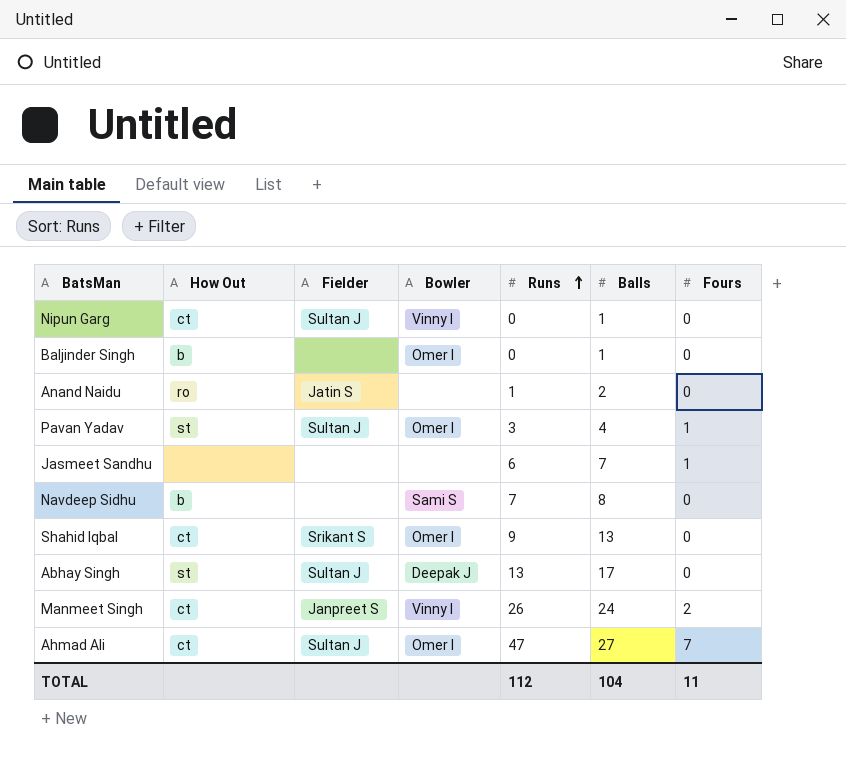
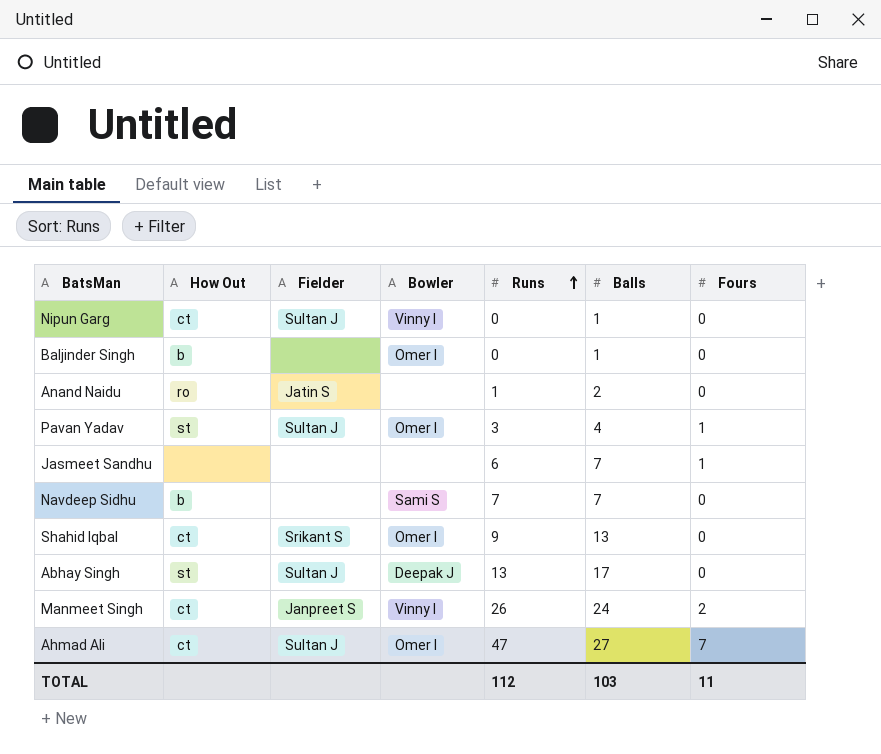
Navdeep Sidhu | Balls: 8 -> 7
TOTAL | Balls: 104 -> 103

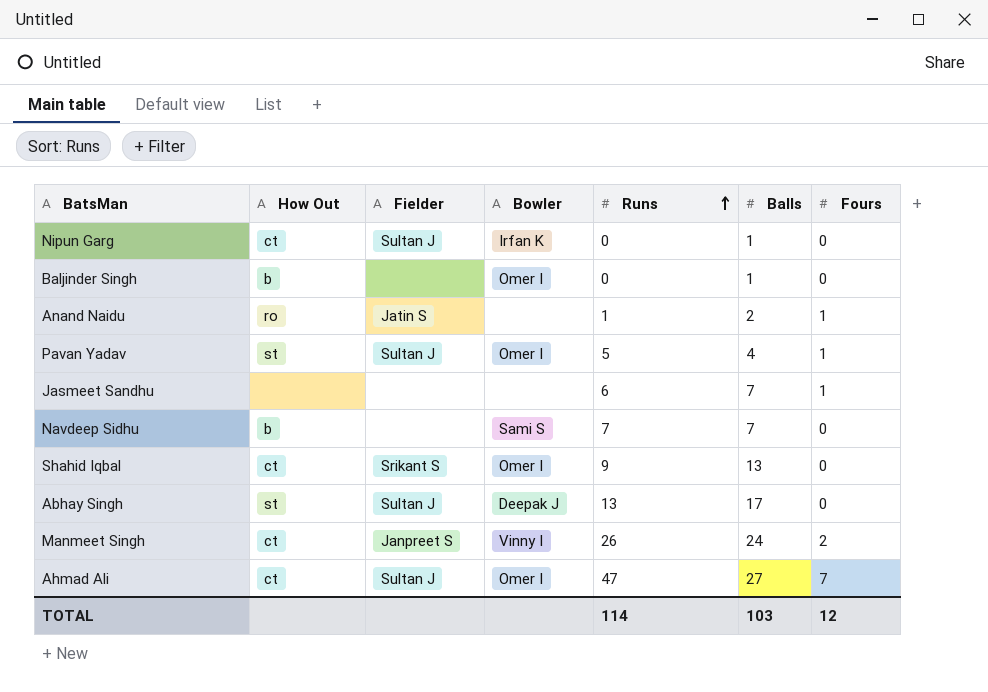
Nipun Garg | Bowler: Vinny I -> Irfan K
Anand Naidu | Fours: 0 -> 1
Pavan Yadav | Runs: 3 -> 5
TOTAL | Runs: 112 -> 114
TOTAL | Fours: 11 -> 12

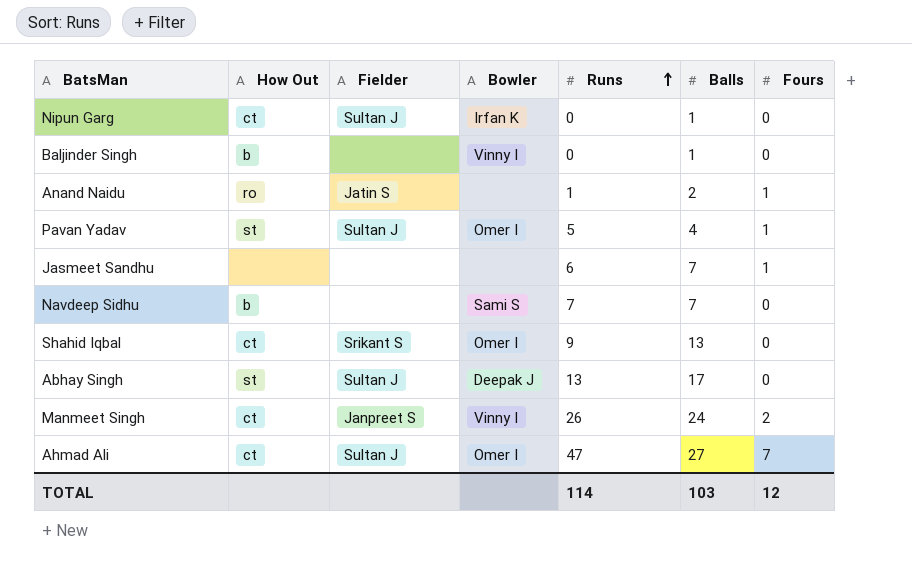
Baljinder Singh | Bowler: Omer I -> Vinny I

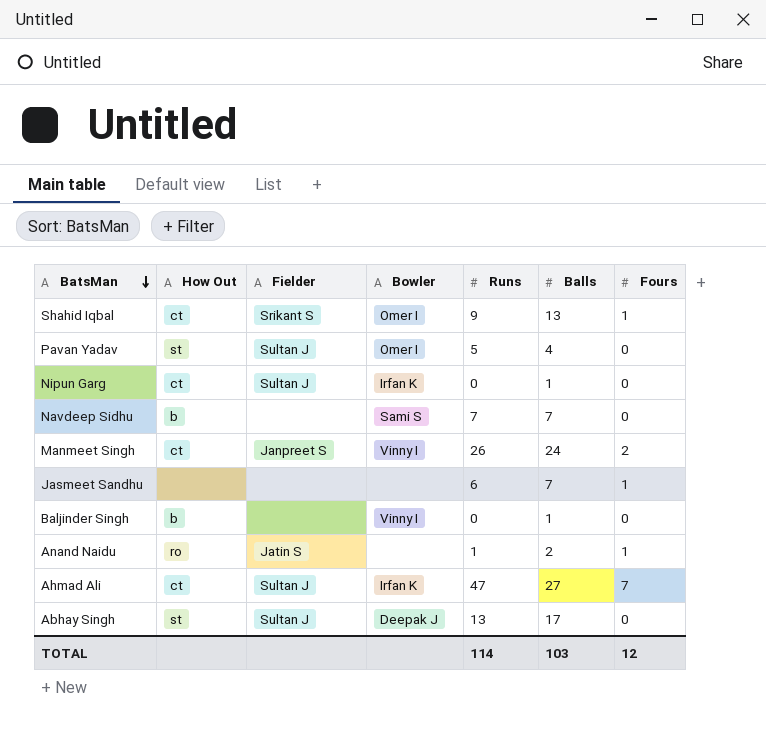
row order: Runs ascending -> BatsMan descending
Shahid Iqbal | Fours: 0 -> 1
Pavan Yadav | Fours: 1 -> 0
Ahmad Ali | Bowler: Omer I -> Irfan K

